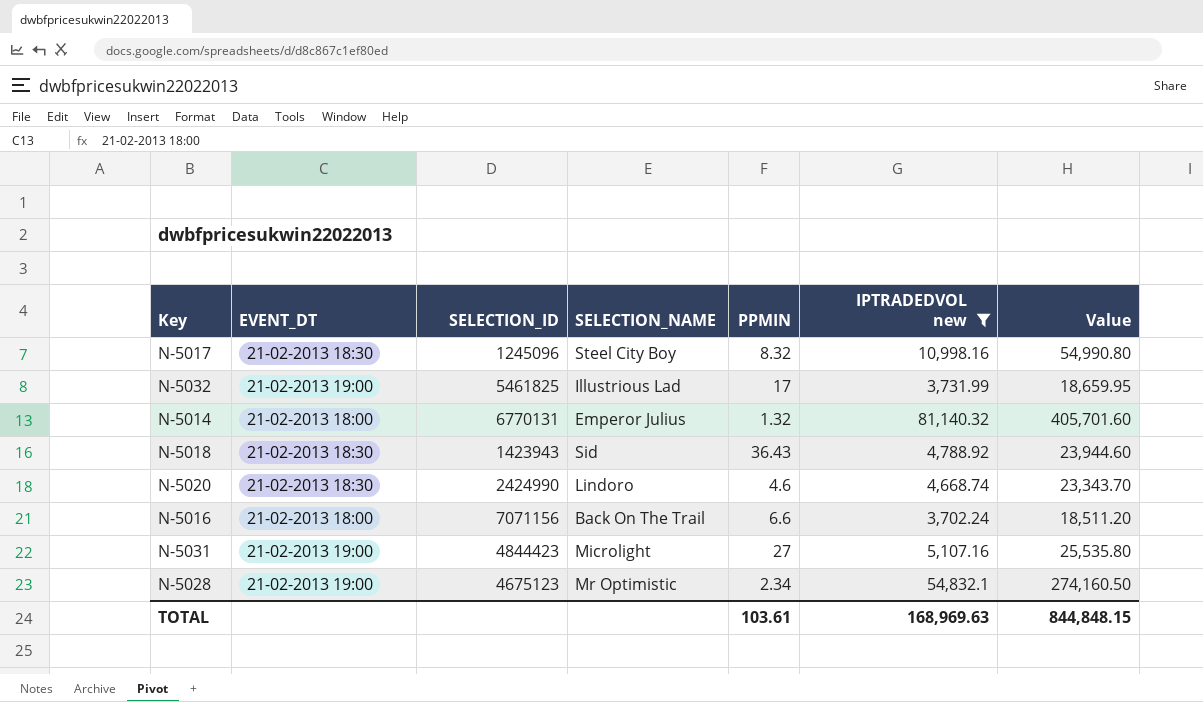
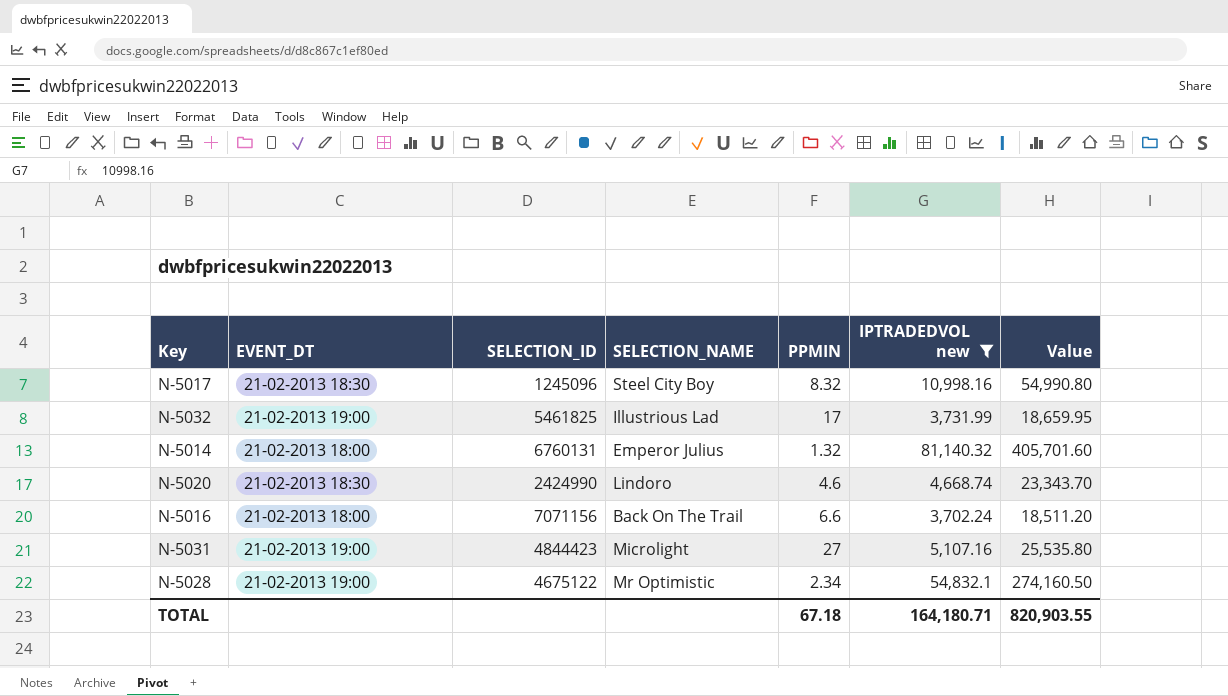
row N-5018: 21-02-2013 18:30 | 1423943 | Sid | 36.43 | 4,788.92 | 23,944.60 -> none
N-5014 | SELECTION_ID: 6770131 -> 6760131
N-5028 | SELECTION_ID: 4675123 -> 4675122
TOTAL | PPMIN: 103.61 -> 67.18
TOTAL | IPTRADEDVOL new: 168,969.63 -> 164,180.71
TOTAL | Value: 844,848.15 -> 820,903.55

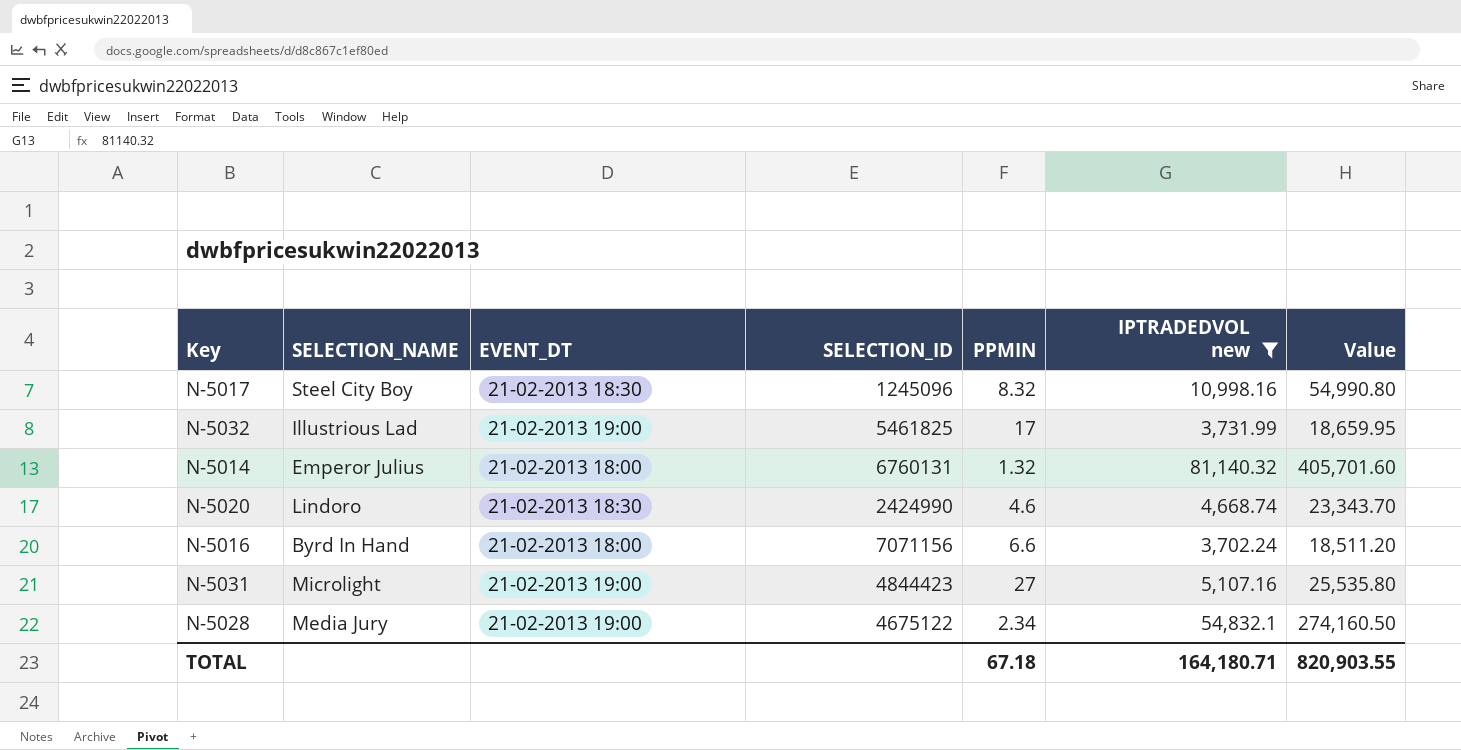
column SELECTION_NAME | position: 4 -> 2
N-5016 | SELECTION_NAME: Back On The Trail -> Byrd In Hand
N-5028 | SELECTION_NAME: Mr Optimistic -> Media Jury

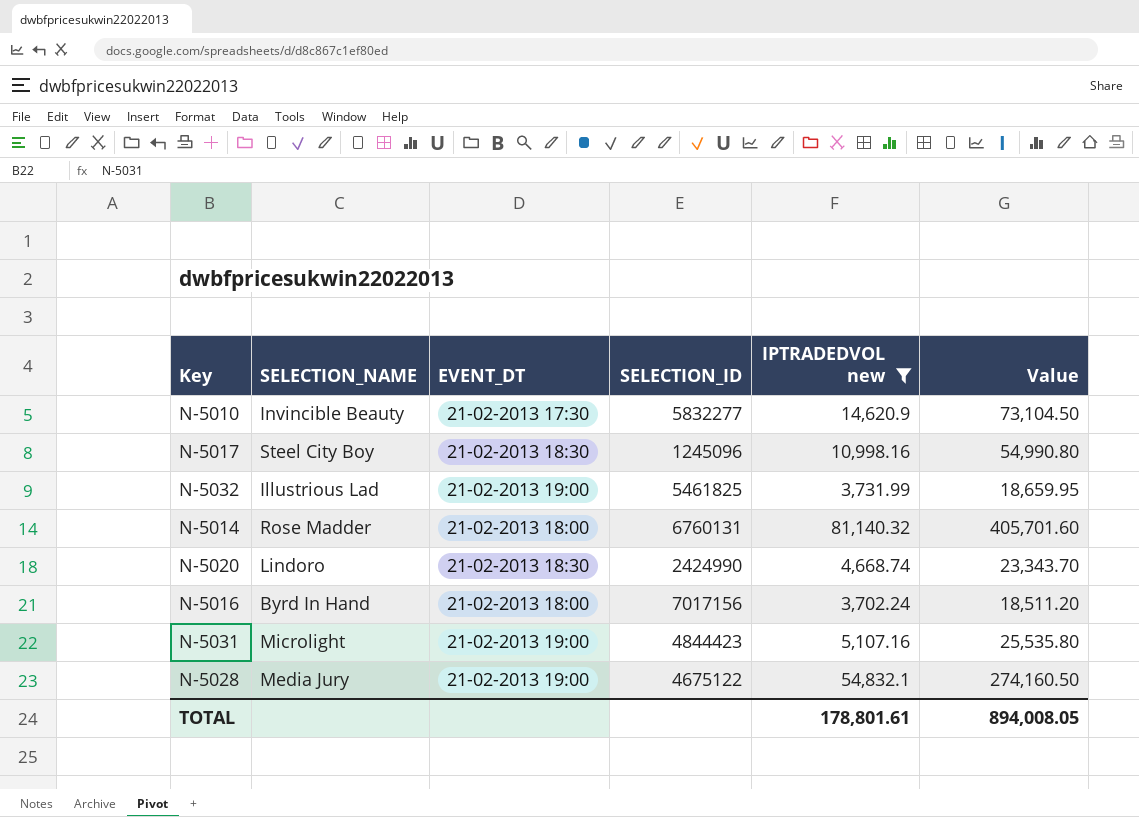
column PPMIN | position: 5 -> none
row N-5010: none -> Invincible Beauty | 21-02-2013 17:30 | 5832277 | 14,620.9 | 73,104.50
N-5014 | SELECTION_NAME: Emperor Julius -> Rose Madder
N-5016 | SELECTION_ID: 7071156 -> 7017156
TOTAL | IPTRADEDVOL new: 164,180.71 -> 178,801.61
TOTAL | Value: 820,903.55 -> 894,008.05

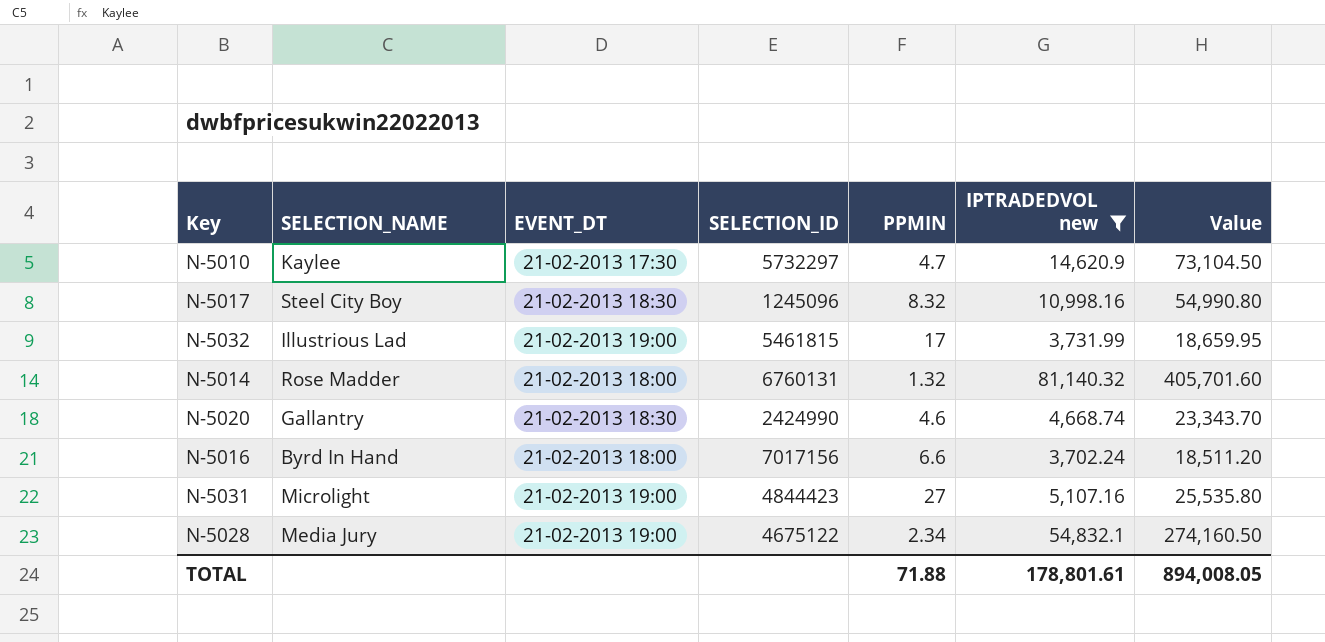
column PPMIN | position: none -> 5
N-5010 | SELECTION_NAME: Invincible Beauty -> Kaylee
N-5010 | SELECTION_ID: 5832277 -> 5732297
N-5032 | SELECTION_ID: 5461825 -> 5461815
N-5020 | SELECTION_NAME: Lindoro -> Gallantry

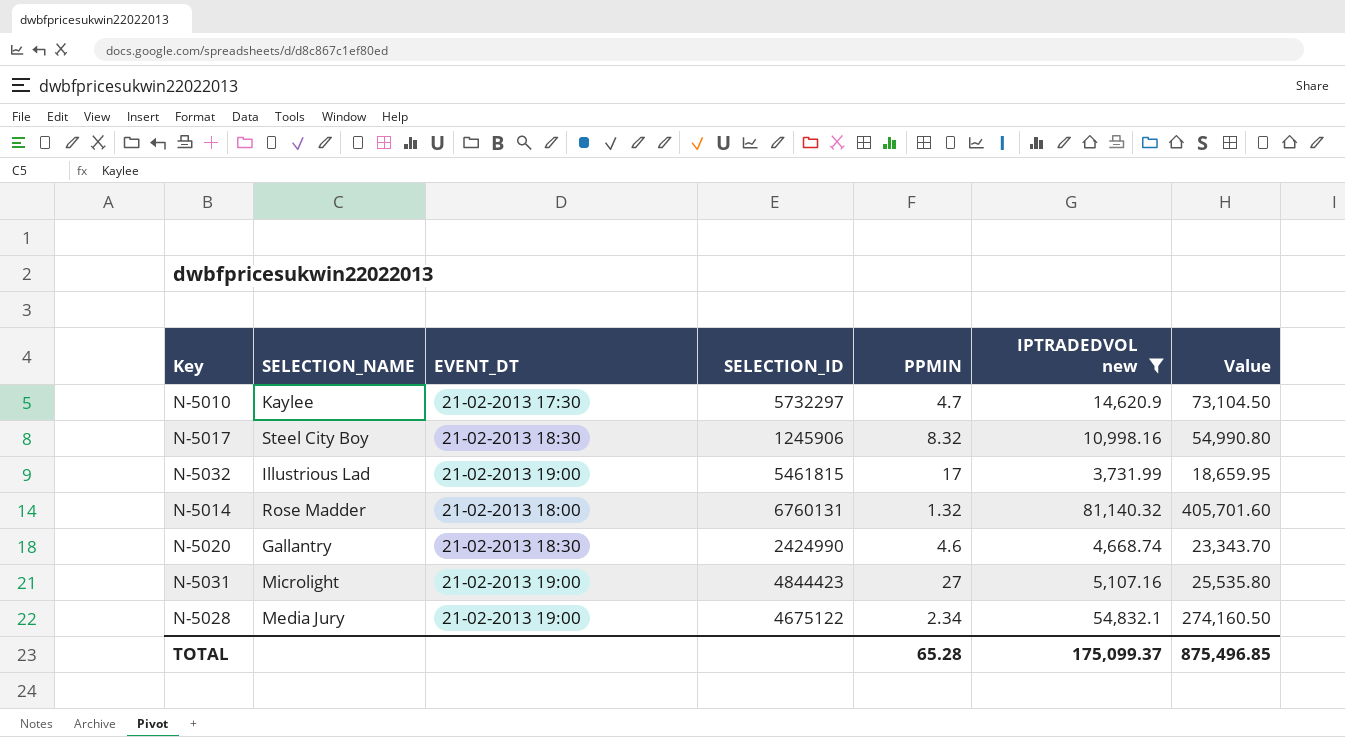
row N-5016: Byrd In Hand | 21-02-2013 18:00 | 7017156 | 6.6 | 3,702.24 | 18,511.20 -> none
N-5017 | SELECTION_ID: 1245096 -> 1245906
TOTAL | PPMIN: 71.88 -> 65.28
TOTAL | IPTRADEDVOL new: 178,801.61 -> 175,099.37
TOTAL | Value: 894,008.05 -> 875,496.85

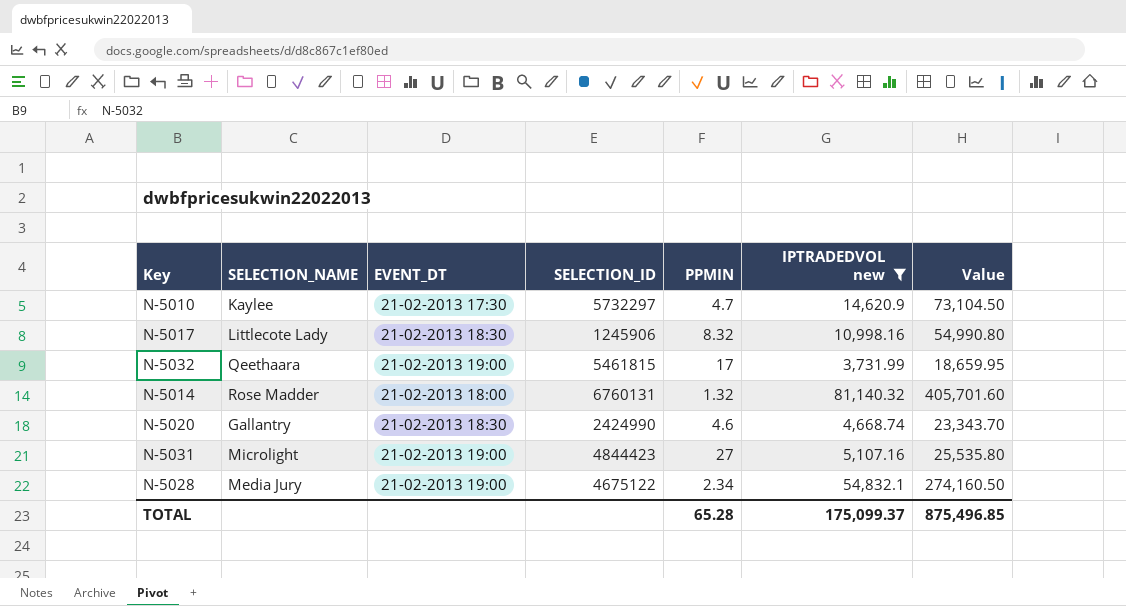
N-5017 | SELECTION_NAME: Steel City Boy -> Littlecote Lady
N-5032 | SELECTION_NAME: Illustrious Lad -> Qeethaara

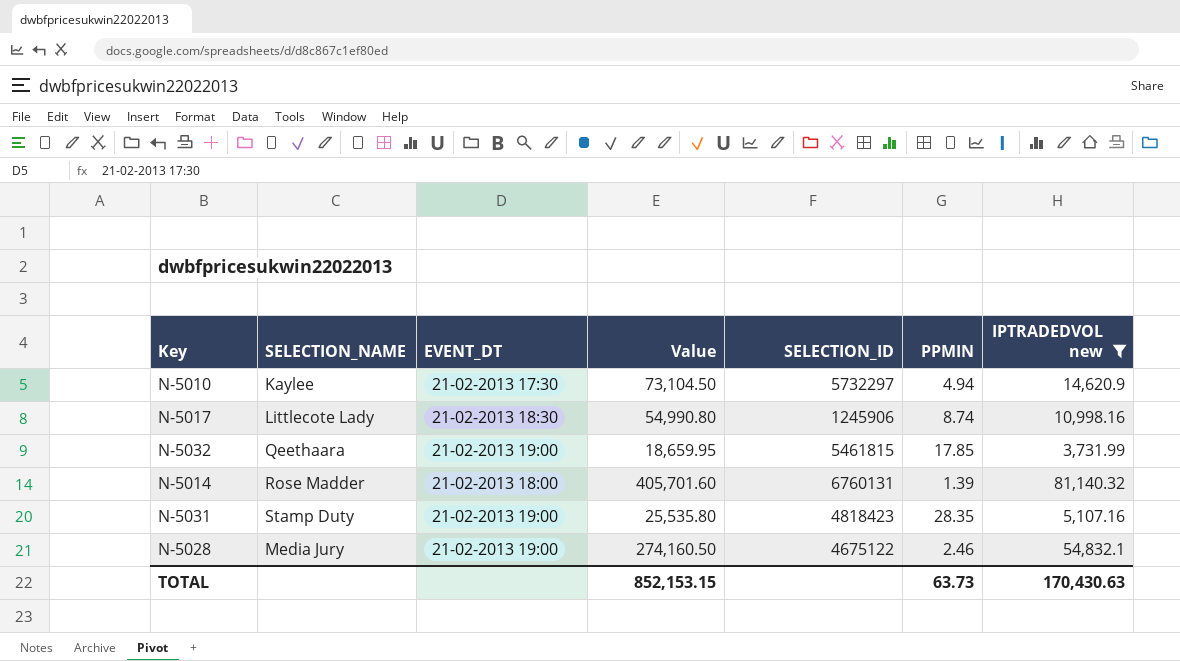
column Value | position: 7 -> 4
row N-5020: Gallantry | 21-02-2013 18:30 | 2424990 | 4.6 | 4,668.74 | 23,343.70 -> none
N-5010 | PPMIN: 4.7 -> 4.94
N-5017 | PPMIN: 8.32 -> 8.74
N-5032 | PPMIN: 17 -> 17.85
N-5014 | PPMIN: 1.32 -> 1.39
N-5031 | SELECTION_NAME: Microlight -> Stamp Duty
N-5031 | SELECTION_ID: 4844423 -> 4818423
N-5031 | PPMIN: 27 -> 28.35
N-5028 | PPMIN: 2.34 -> 2.46
TOTAL | Value: 875,496.85 -> 852,153.15
TOTAL | PPMIN: 65.28 -> 63.73
TOTAL | IPTRADEDVOL new: 175,099.37 -> 170,430.63

